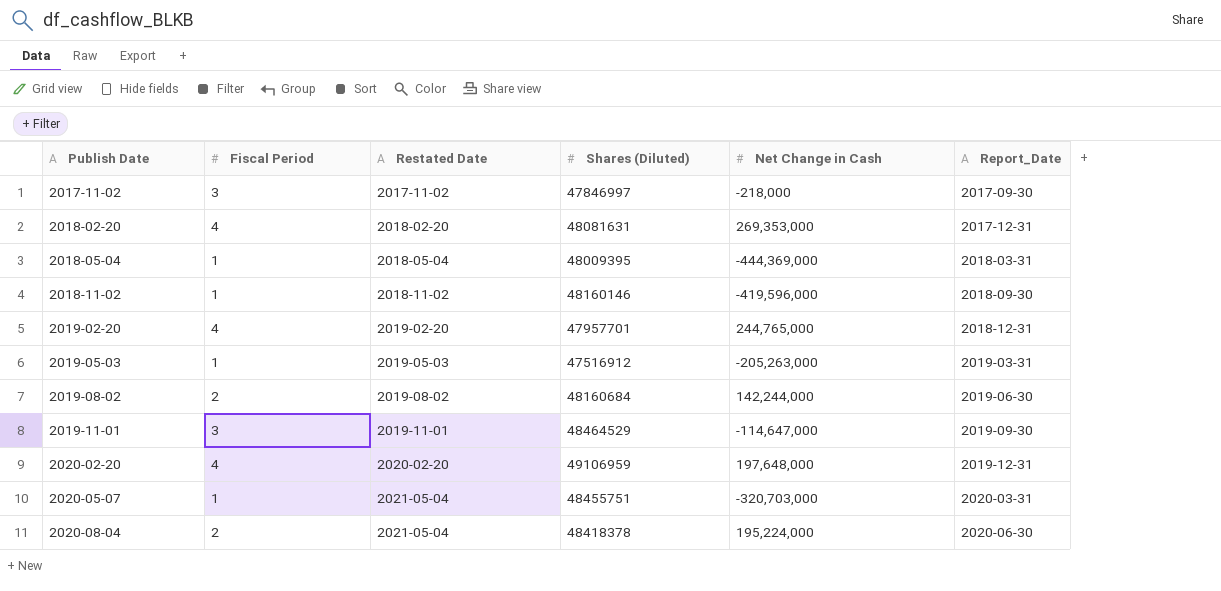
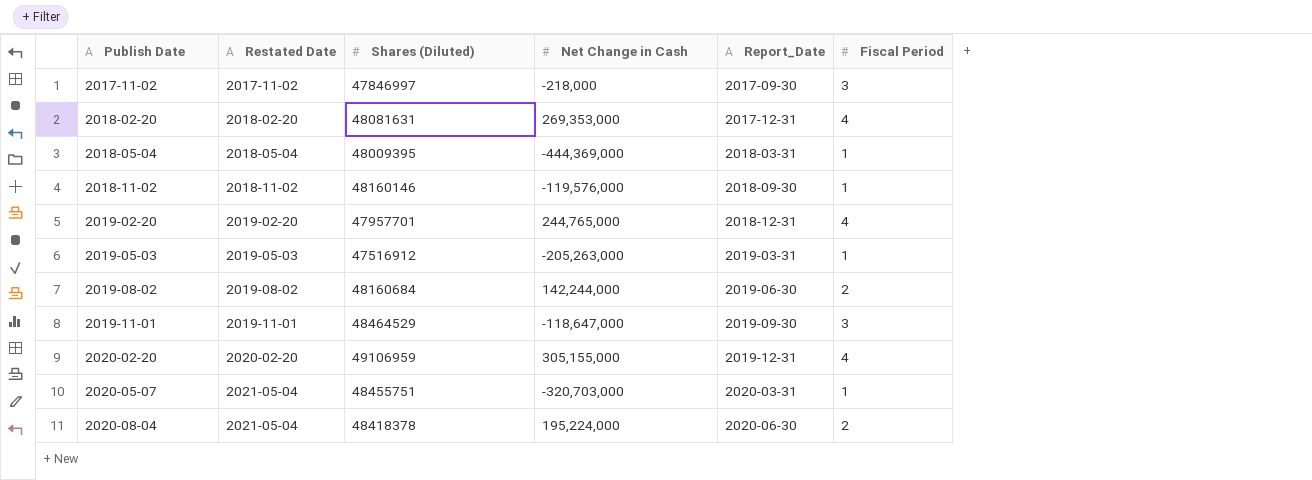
column Fiscal Period | position: 2 -> 6
2018-11-02 | Net Change in Cash: -419,596,000 -> -119,576,000
2019-11-01 | Net Change in Cash: -114,647,000 -> -118,647,000
2020-02-20 | Net Change in Cash: 197,648,000 -> 305,155,000

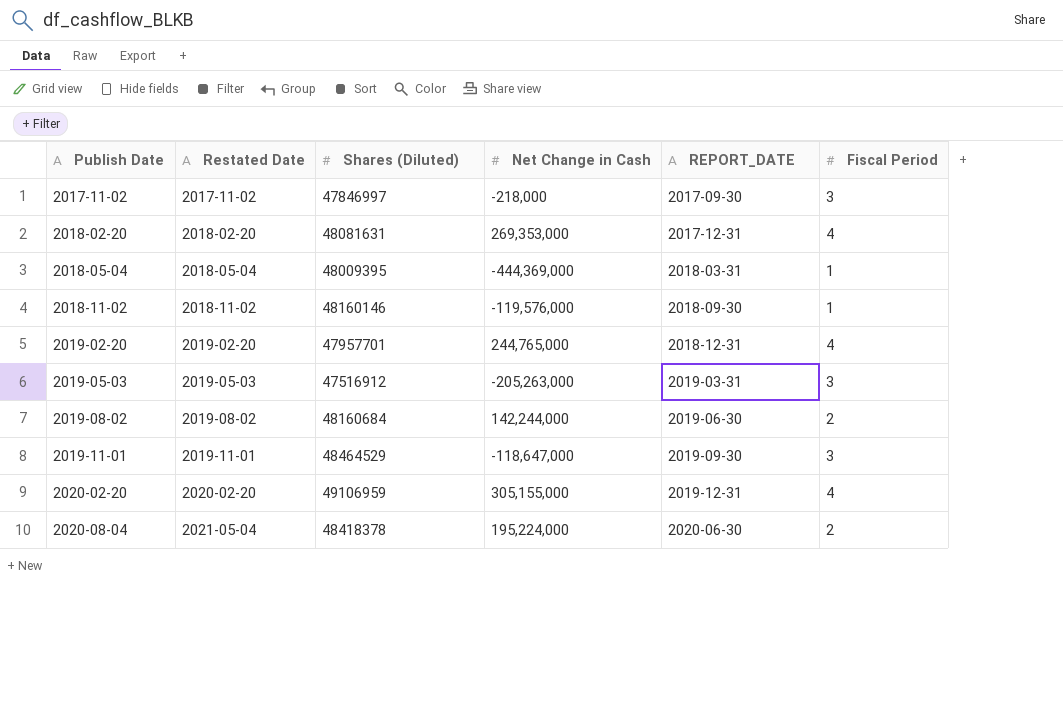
column name: Report_Date -> REPORT_DATE
row 2020-05-07: 2021-05-04 | 48455751 | -320,703,000 | 2020-03-31 | 1 -> none
2019-05-03 | Fiscal Period: 1 -> 3

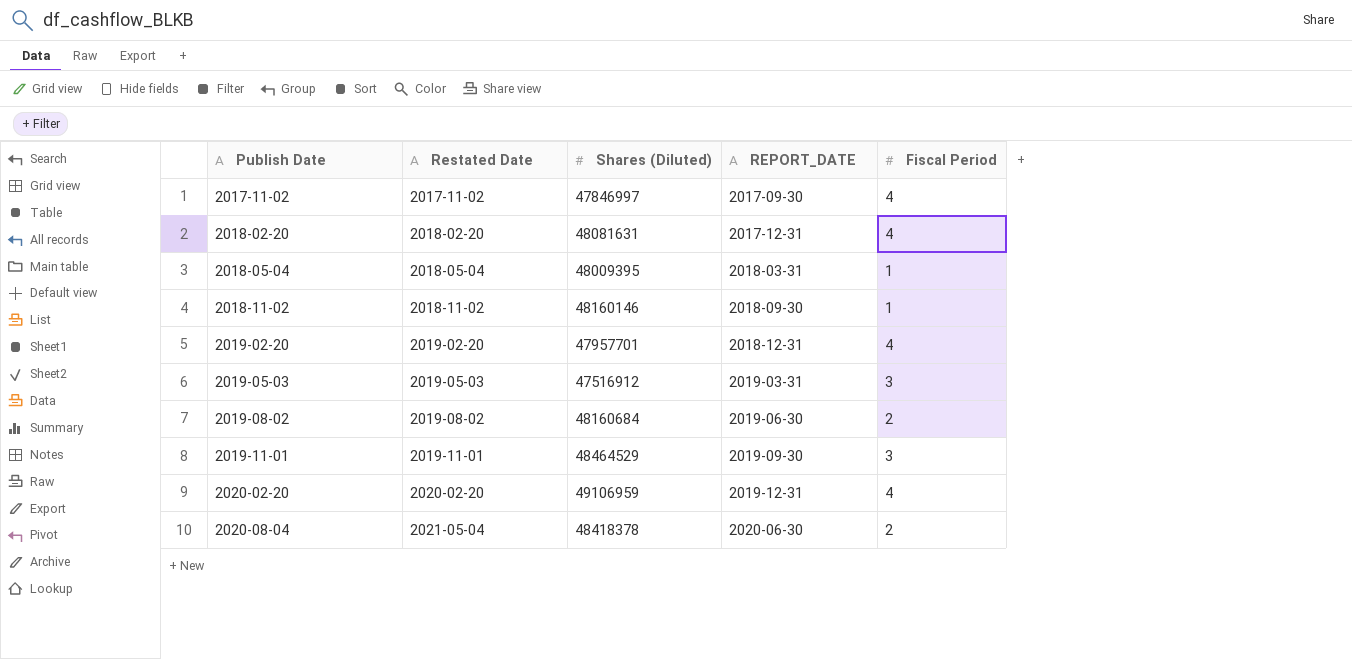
column Net Change in Cash | position: 4 -> none
2017-11-02 | Fiscal Period: 3 -> 4

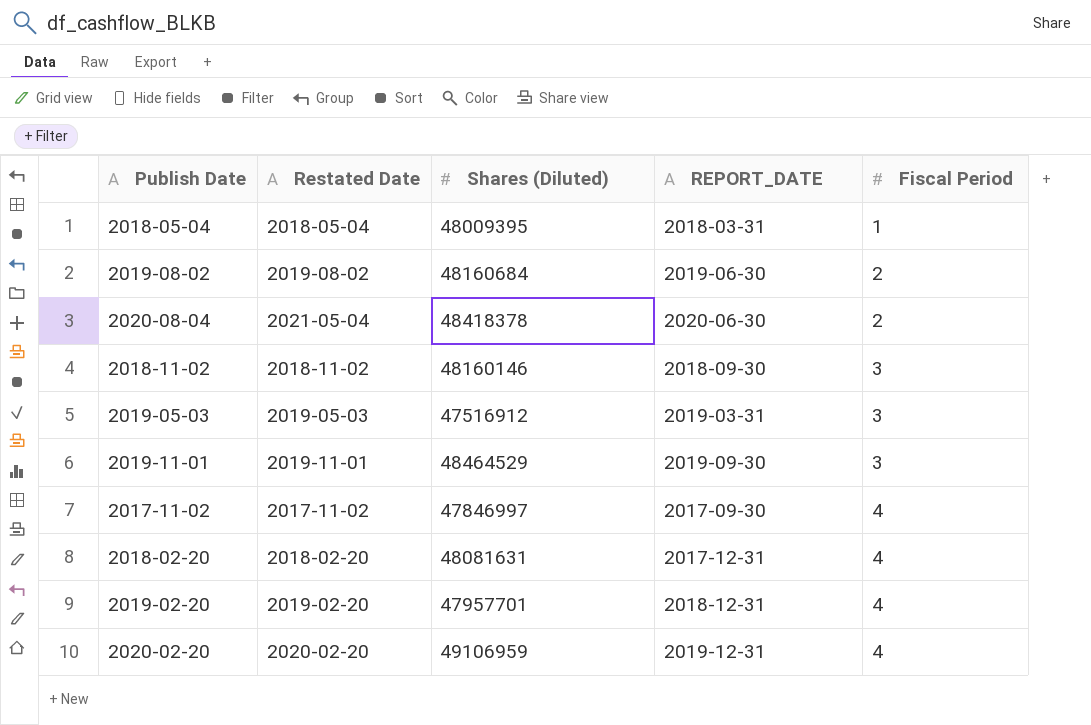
row order: Publish Date ascending -> Fiscal Period ascending
2018-11-02 | Fiscal Period: 1 -> 3

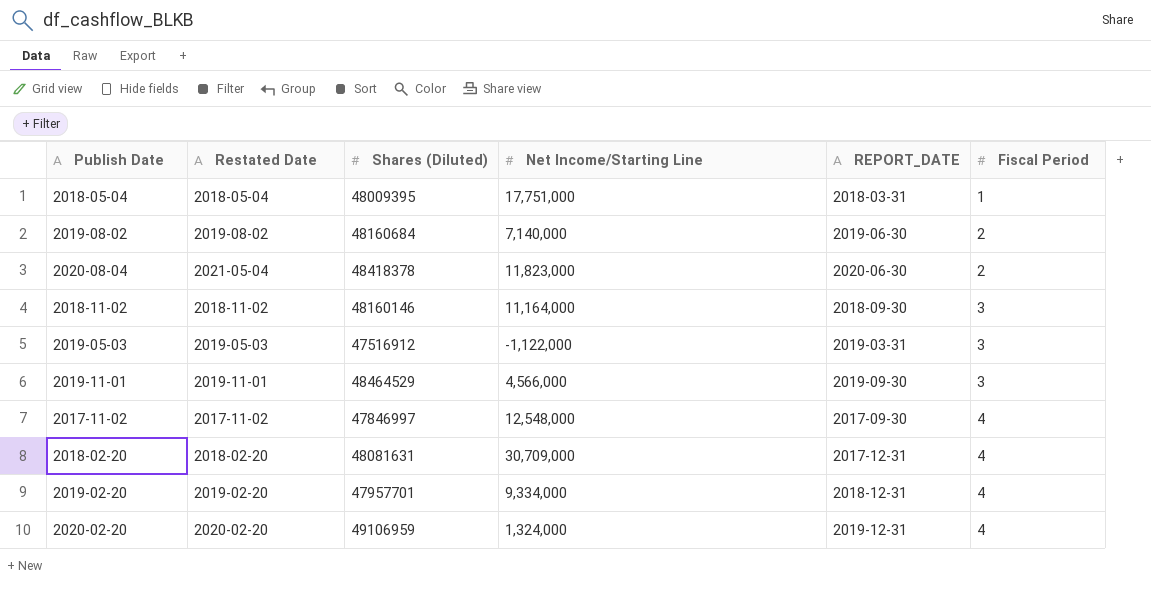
column Net Income/Starting Line | position: none -> 4

